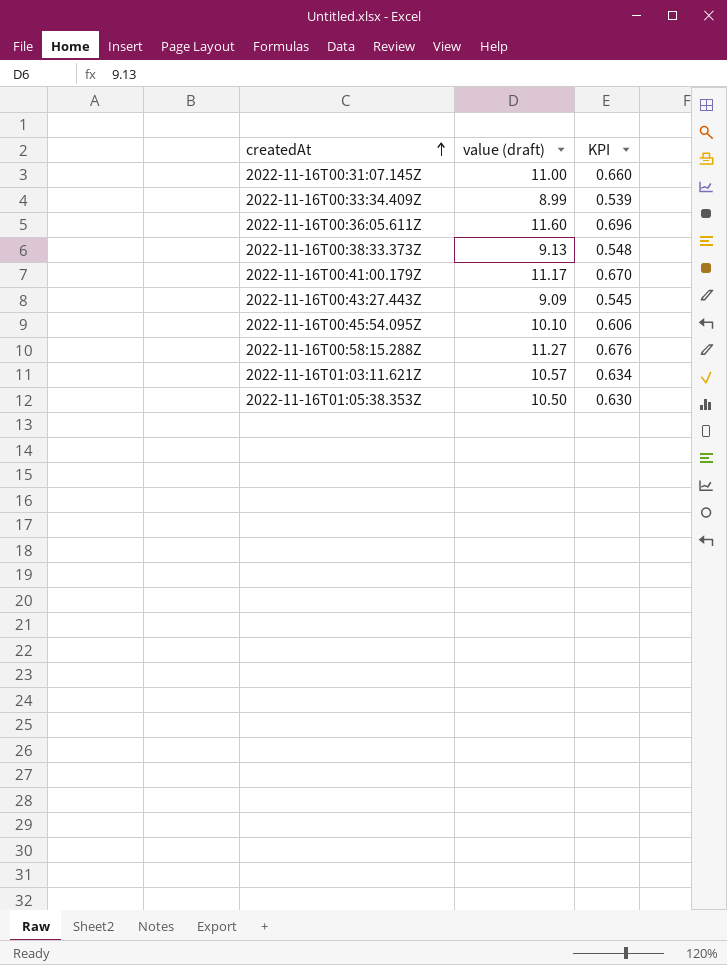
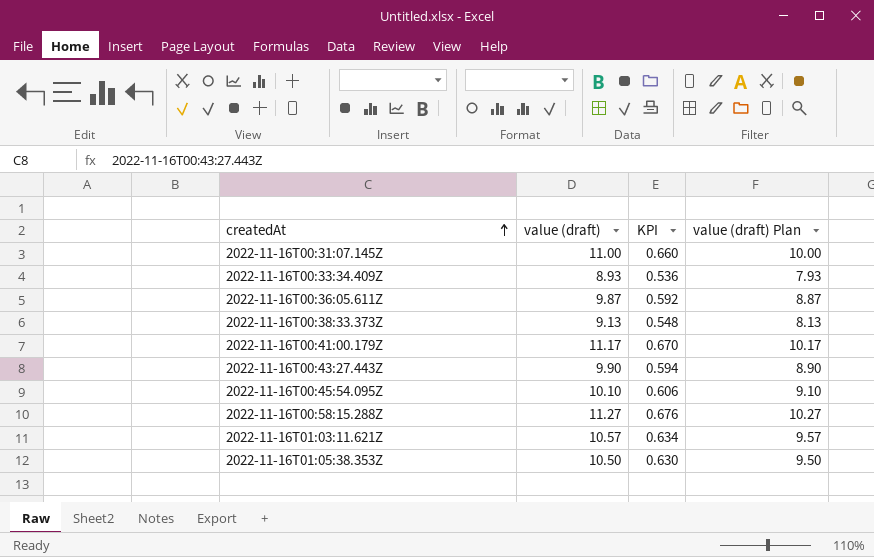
column value (draft) Plan | formula: none -> [value (draft)] - 1
2022-11-16T00:33:34.409Z | value (draft): 8.99 -> 8.93
2022-11-16T00:33:34.409Z | KPI: 0.539 -> 0.536
2022-11-16T00:36:05.611Z | value (draft): 11.60 -> 9.87
2022-11-16T00:36:05.611Z | KPI: 0.696 -> 0.592
2022-11-16T00:43:27.443Z | value (draft): 9.09 -> 9.90
2022-11-16T00:43:27.443Z | KPI: 0.545 -> 0.594

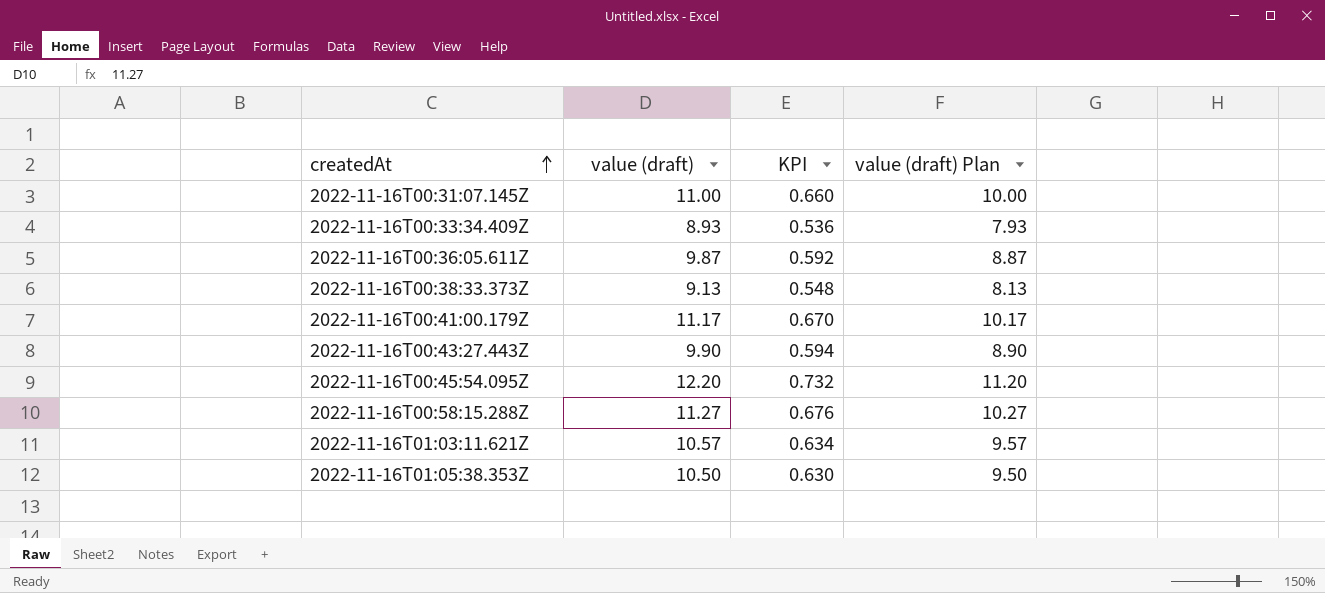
2022-11-16T00:45:54.095Z | value (draft): 10.10 -> 12.20
2022-11-16T00:45:54.095Z | KPI: 0.606 -> 0.732
2022-11-16T00:45:54.095Z | value (draft) Plan: 9.10 -> 11.20

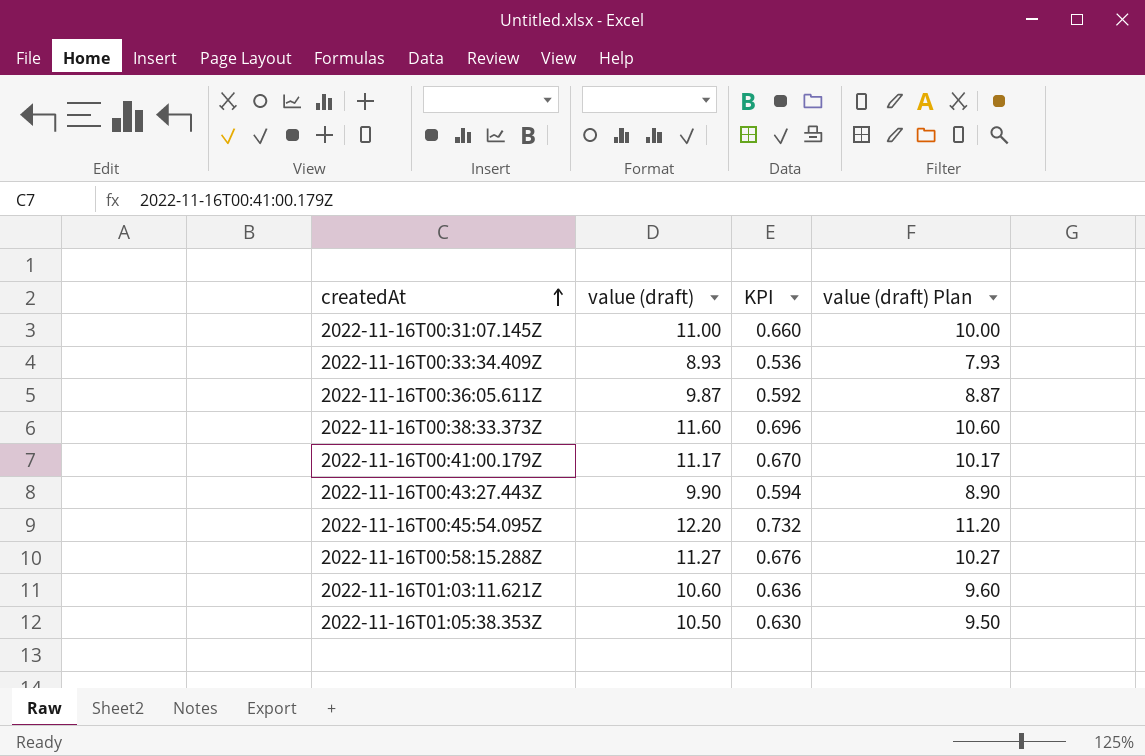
2022-11-16T00:38:33.373Z | value (draft): 9.13 -> 11.60
2022-11-16T00:38:33.373Z | KPI: 0.548 -> 0.696
2022-11-16T00:38:33.373Z | value (draft) Plan: 8.13 -> 10.60
2022-11-16T01:03:11.621Z | value (draft): 10.57 -> 10.60
2022-11-16T01:03:11.621Z | KPI: 0.634 -> 0.636
2022-11-16T01:03:11.621Z | value (draft) Plan: 9.57 -> 9.60

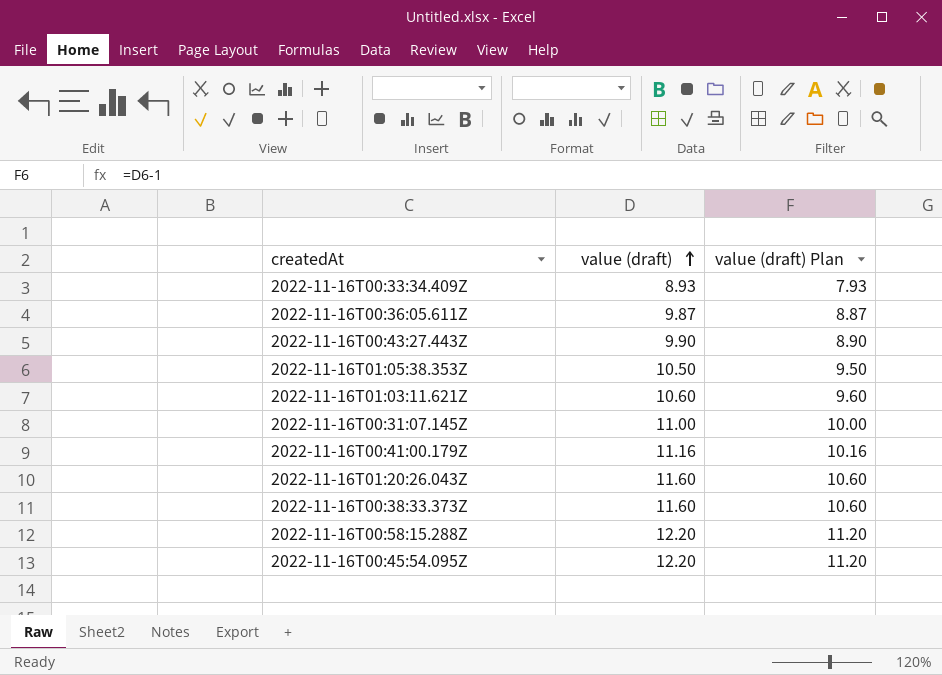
row order: createdAt ascending -> value (draft) ascending
column KPI | formula: [value (draft)] * 0.06 -> none
2022-11-16T00:41:00.179Z | value (draft): 11.17 -> 11.16
2022-11-16T00:41:00.179Z | value (draft) Plan: 10.17 -> 10.16
row 2022-11-16T01:20:26.043Z: none -> 11.60 | 10.60
2022-11-16T00:58:15.288Z | value (draft): 11.27 -> 12.20
2022-11-16T00:58:15.288Z | value (draft) Plan: 10.27 -> 11.20

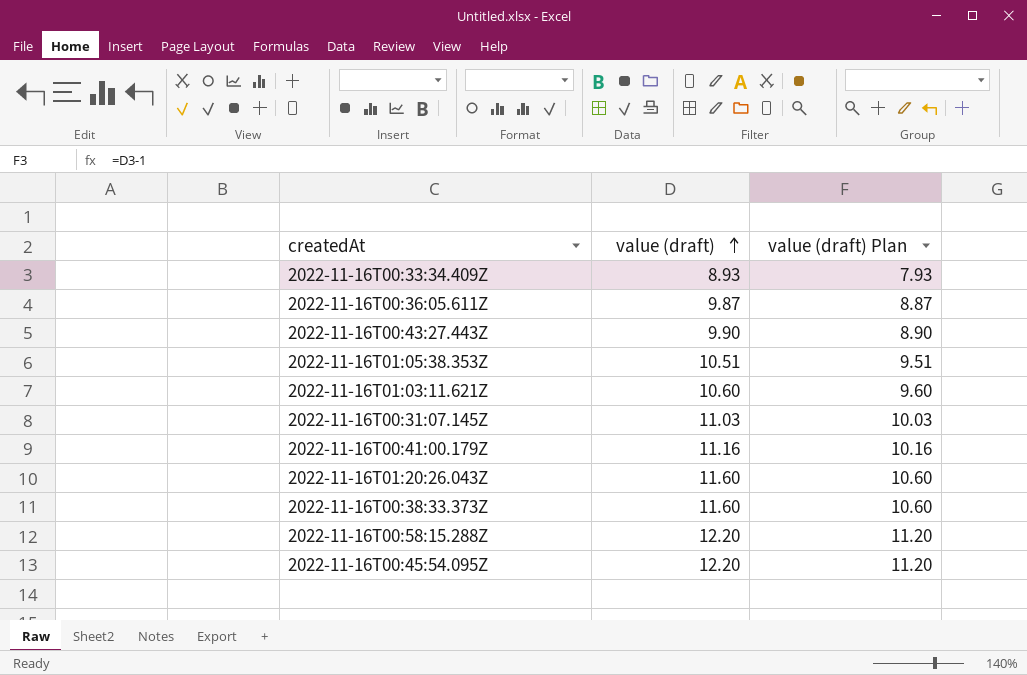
2022-11-16T01:05:38.353Z | value (draft): 10.50 -> 10.51
2022-11-16T01:05:38.353Z | value (draft) Plan: 9.50 -> 9.51
2022-11-16T00:31:07.145Z | value (draft): 11.00 -> 11.03
2022-11-16T00:31:07.145Z | value (draft) Plan: 10.00 -> 10.03

